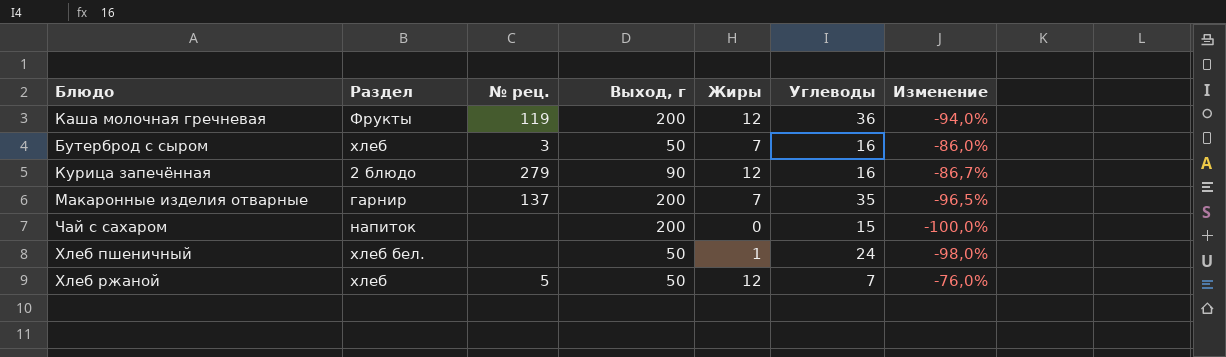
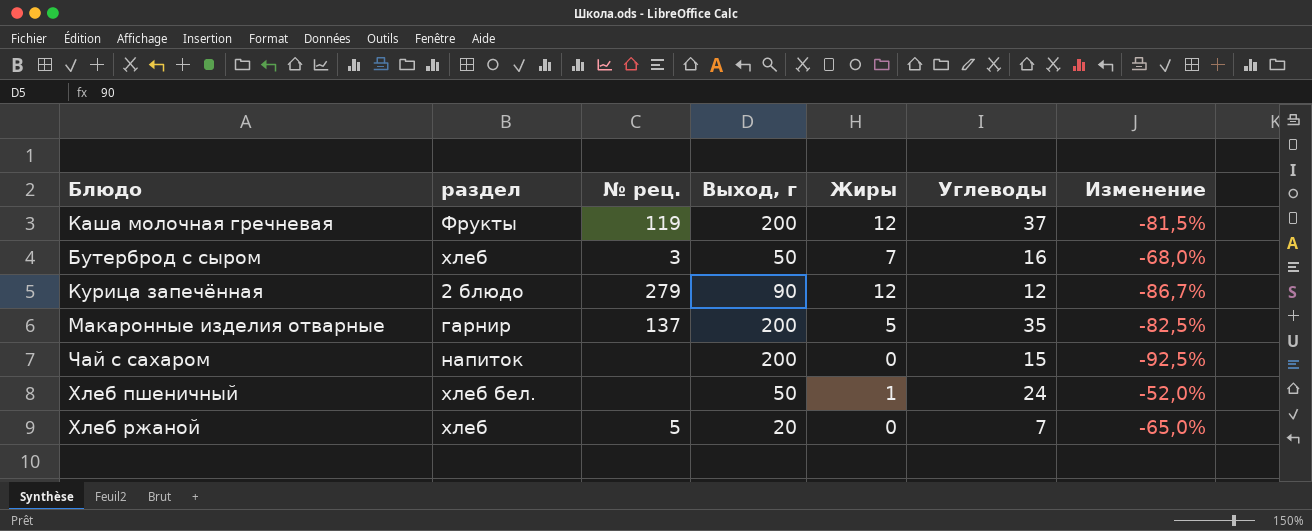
column name: Раздел -> раздел
column Изменение | formula: ([Жиры] - [Выход, г]) / [Выход, г] -> ([Углеводы] - [Выход, г]) / [Выход, г]
Каша молочная гречневая | Углеводы: 36 -> 37
Курица запечённая | Углеводы: 16 -> 12
Макаронные изделия отварные | Жиры: 7 -> 5
Хлеб ржаной | Выход, г: 50 -> 20
Хлеб ржаной | Жиры: 12 -> 0

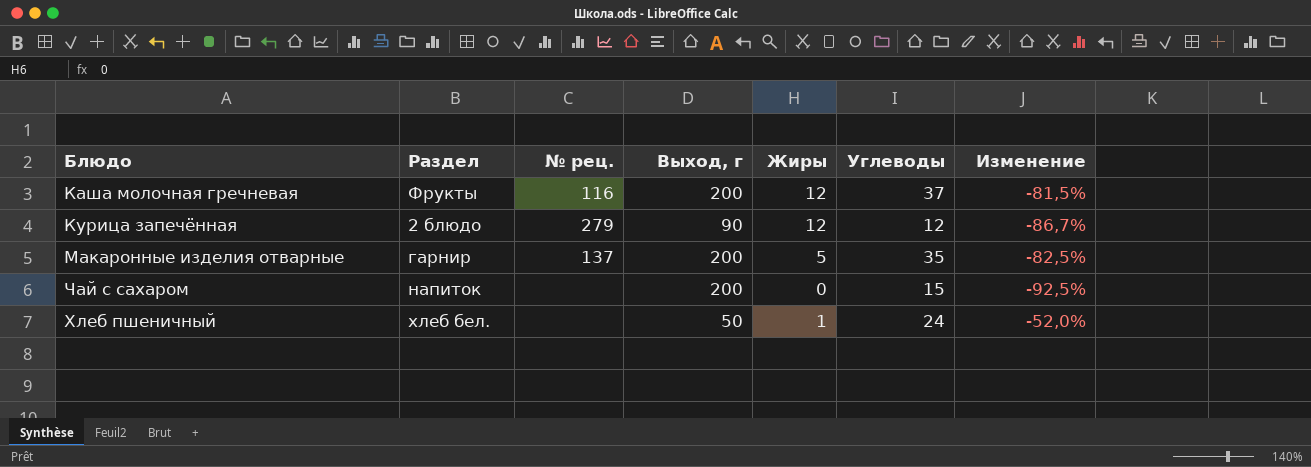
column name: раздел -> Раздел
row Бутерброд с сыром: хлеб | 3 | 50 | 7 | 16 | -68,0% -> none
row Хлеб ржаной: хлеб | 5 | 20 | 0 | 7 | -65,0% -> none
Каша молочная гречневая | № рец.: 119 -> 116

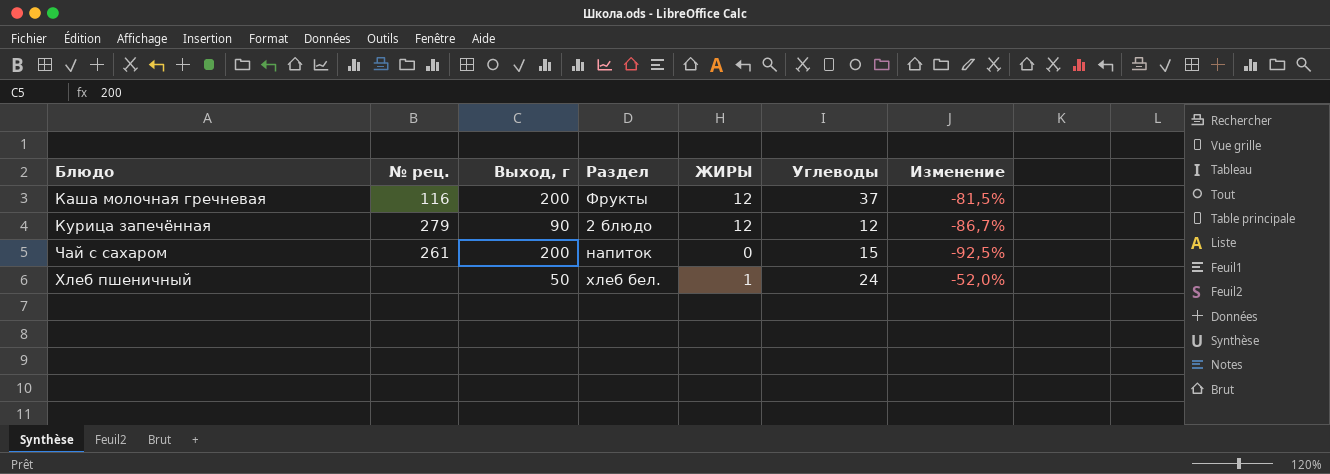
column Раздел | position: 2 -> 4
column name: Жиры -> ЖИРЫ
row Макаронные изделия отварные: гарнир | 137 | 200 | 5 | 35 | -82,5% -> none
Чай с сахаром | № рец.: none -> 261

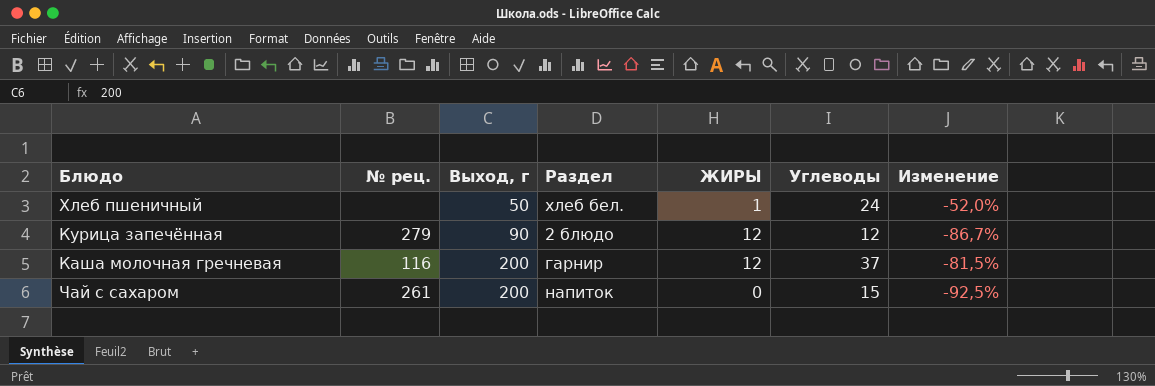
row order: none -> Выход, г ascending
Каша молочная гречневая | Раздел: Фрукты -> гарнир

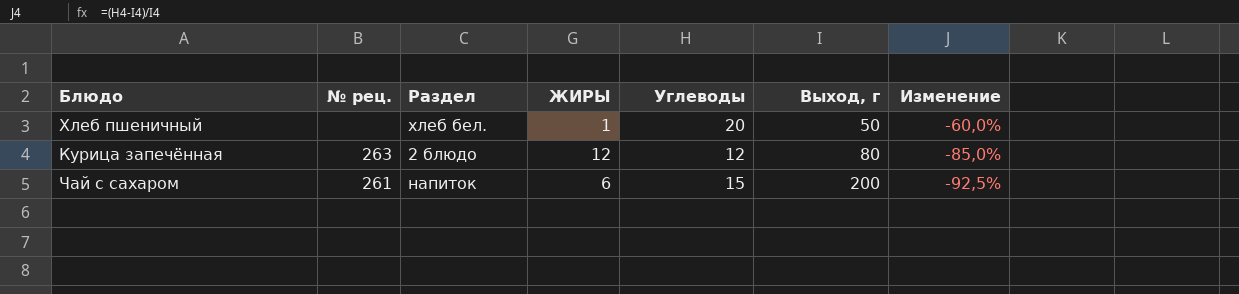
column Выход, г | position: 3 -> 6
row Каша молочная гречневая: 116 | 200 | гарнир | 12 | 37 | -81,5% -> none
Хлеб пшеничный | Углеводы: 24 -> 20
Хлеб пшеничный | Изменение: -52,0% -> -60,0%
Курица запечённая | № рец.: 279 -> 263
Курица запечённая | Выход, г: 90 -> 80
Курица запечённая | Изменение: -86,7% -> -85,0%
Чай с сахаром | ЖИРЫ: 0 -> 6

